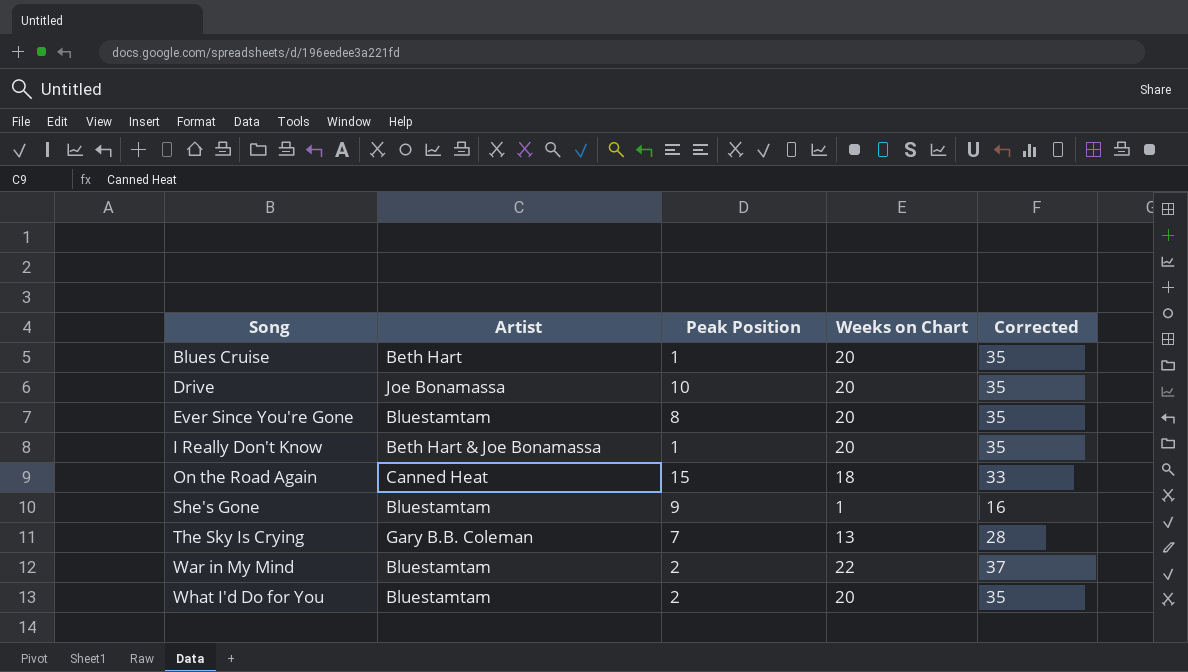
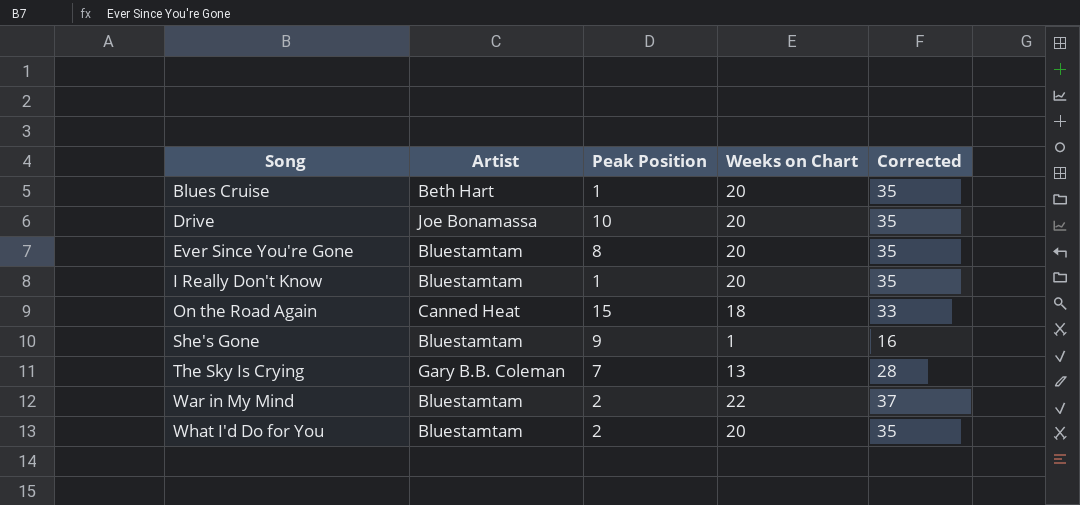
I Really Don't Know | Artist: Beth Hart & Joe Bonamassa -> Bluestamtam

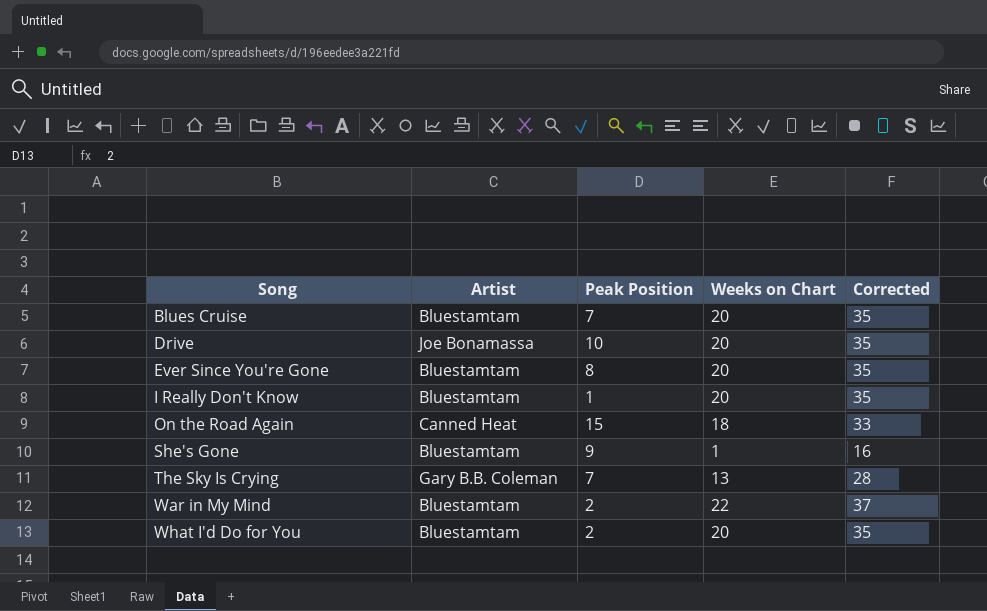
Blues Cruise | Artist: Beth Hart -> Bluestamtam
Blues Cruise | Peak Position: 1 -> 7

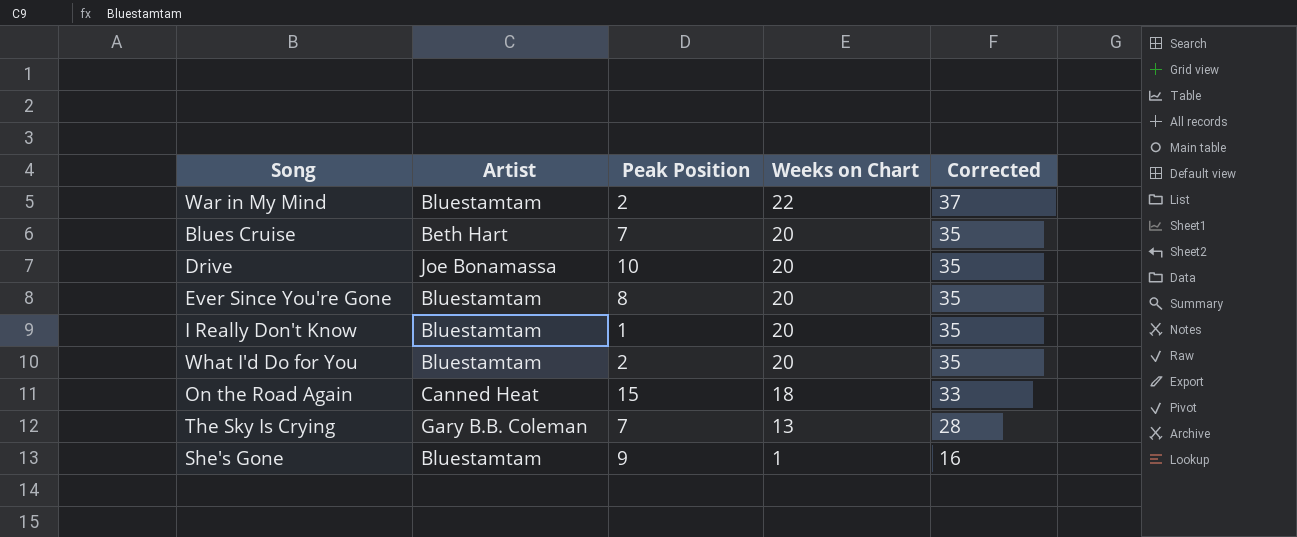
row order: Song ascending -> Weeks on Chart descending
Blues Cruise | Artist: Bluestamtam -> Beth Hart

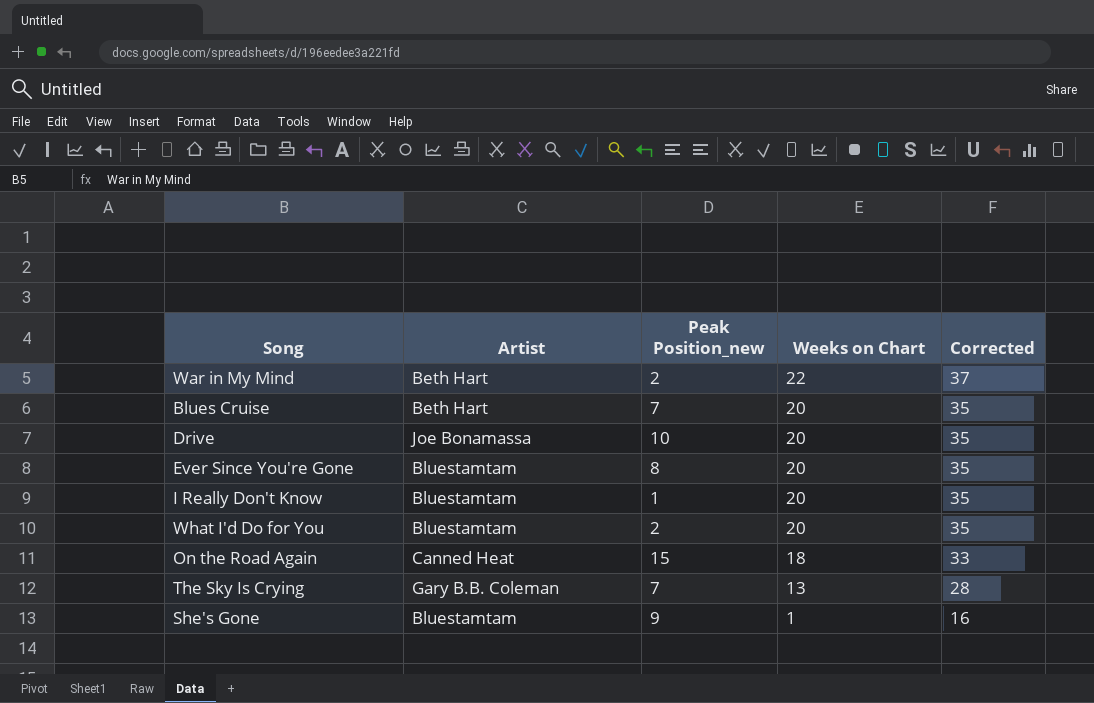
column name: Peak Position -> Peak Position_new
War in My Mind | Artist: Bluestamtam -> Beth Hart

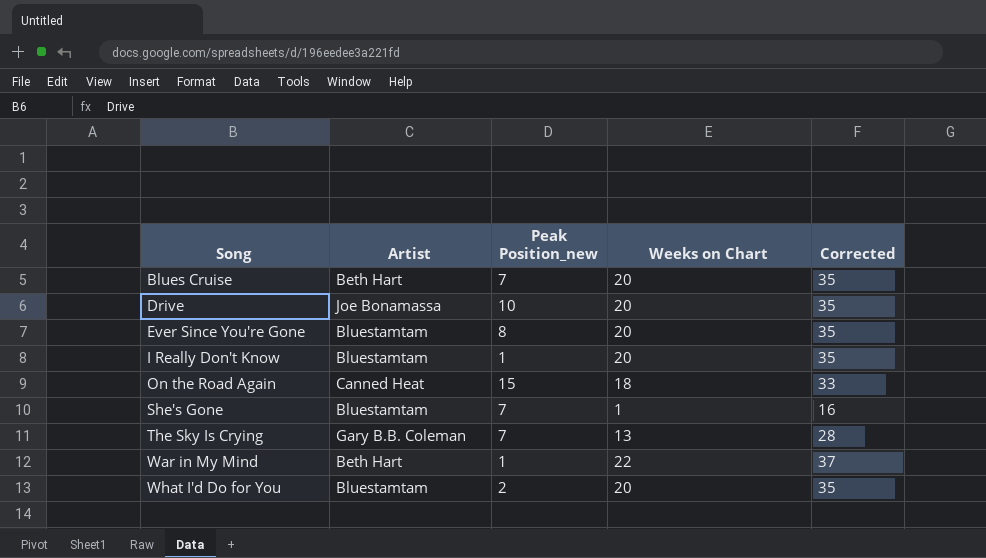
row order: Weeks on Chart descending -> Song ascending
She's Gone | Peak Position_new: 9 -> 7
War in My Mind | Peak Position_new: 2 -> 1

